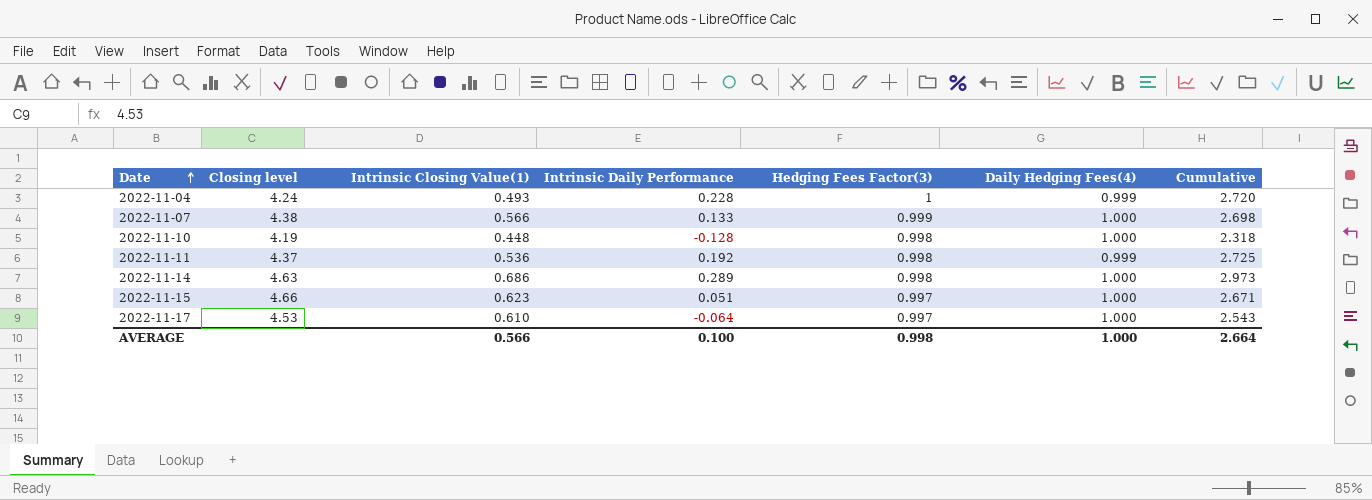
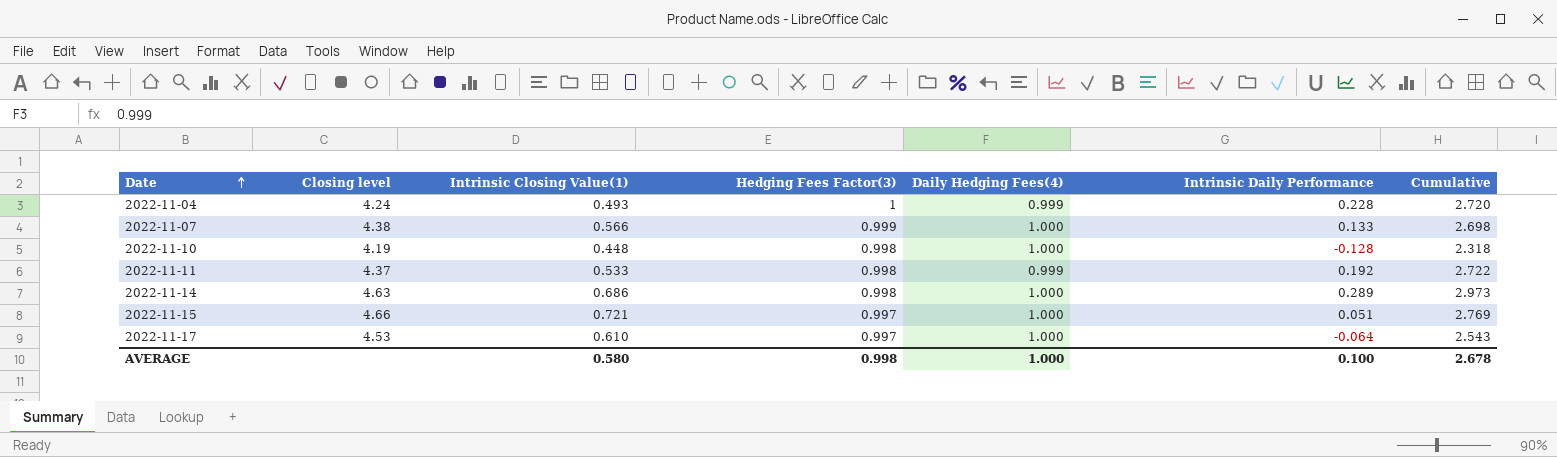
column Intrinsic Daily Performance | position: 4 -> 6
2022-11-11 | Intrinsic Closing Value(1): 0.536 -> 0.533
2022-11-11 | Cumulative: 2.725 -> 2.722
2022-11-15 | Intrinsic Closing Value(1): 0.623 -> 0.721
2022-11-15 | Cumulative: 2.671 -> 2.769
AVERAGE | Intrinsic Closing Value(1): 0.566 -> 0.580
AVERAGE | Cumulative: 2.664 -> 2.678

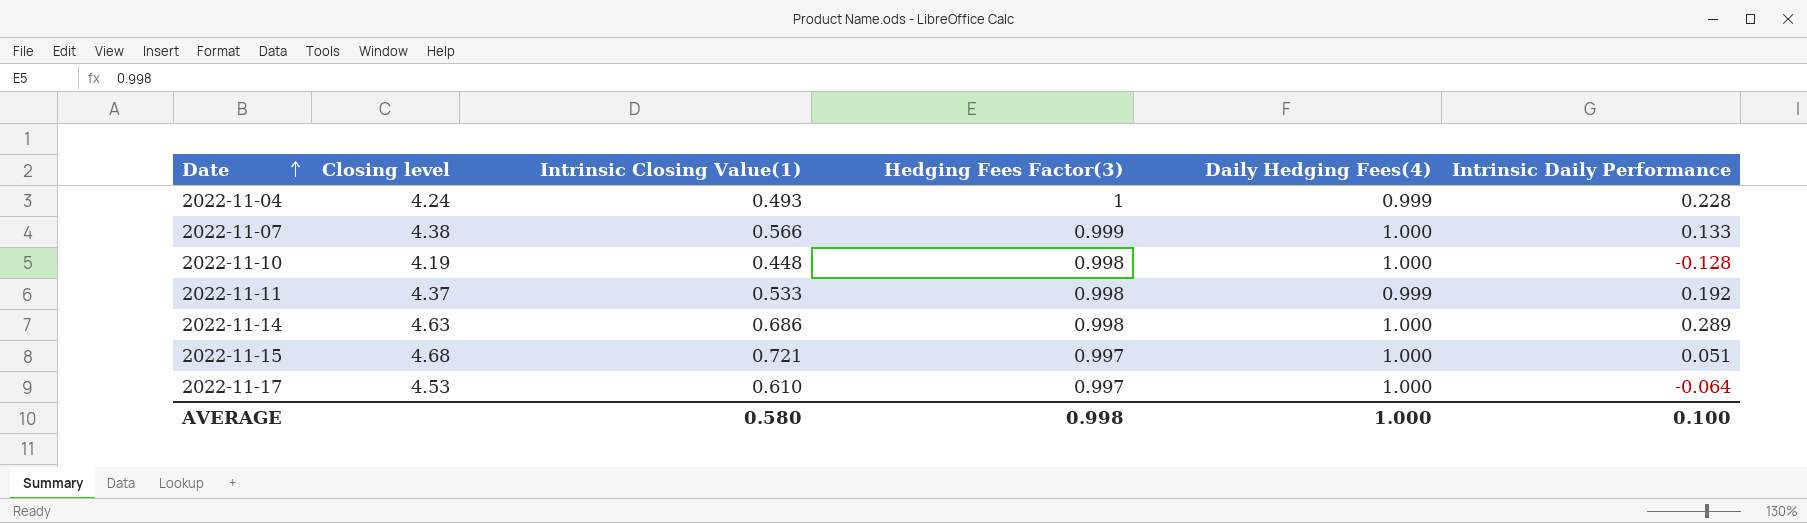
column Cumulative | formula: [Intrinsic Closing Value(1)] + [Hedging Fees Factor(3)] + [Daily Hedging Fees(4)] + [Intrinsic Daily Performance] -> none
2022-11-15 | Closing level: 4.66 -> 4.68

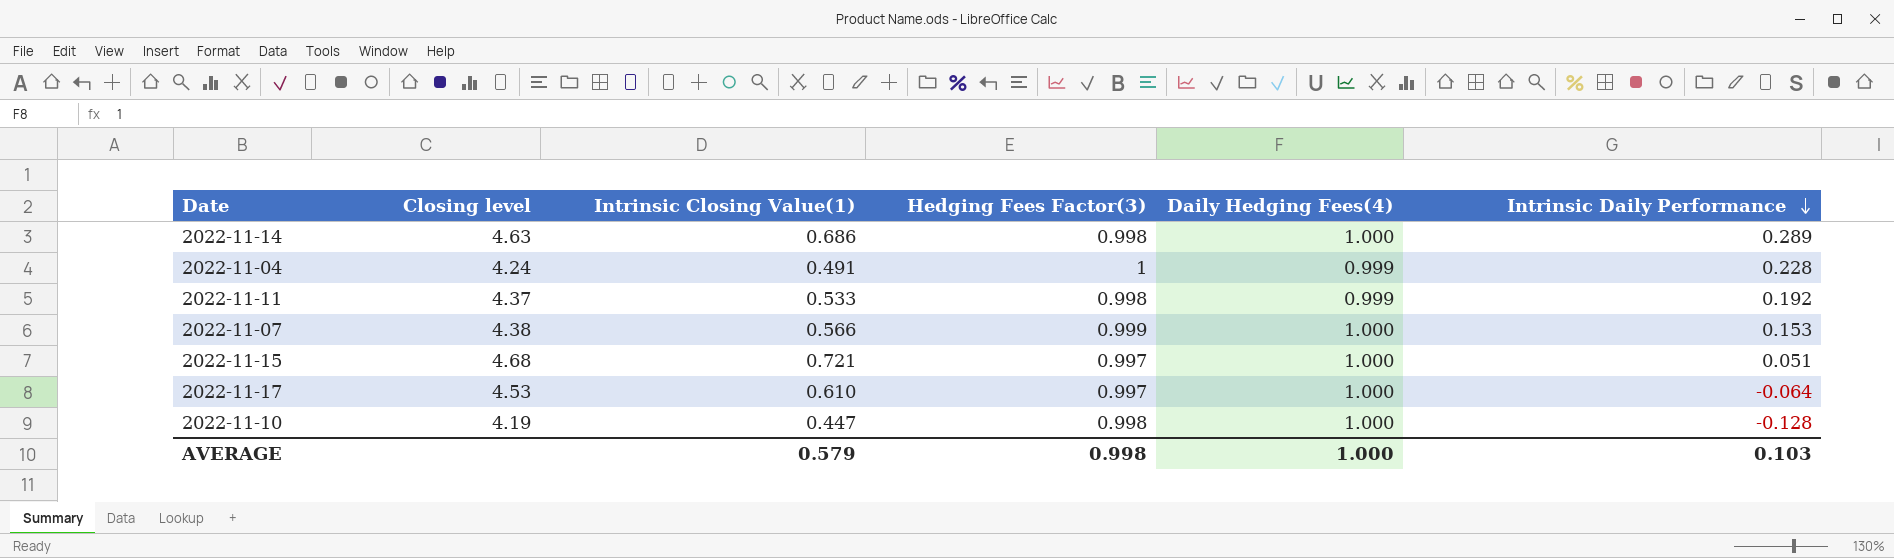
row order: Date ascending -> Intrinsic Daily Performance descending
2022-11-04 | Intrinsic Closing Value(1): 0.493 -> 0.491
2022-11-07 | Intrinsic Daily Performance: 0.133 -> 0.153
2022-11-10 | Intrinsic Closing Value(1): 0.448 -> 0.447
AVERAGE | Intrinsic Closing Value(1): 0.580 -> 0.579
AVERAGE | Intrinsic Daily Performance: 0.100 -> 0.103

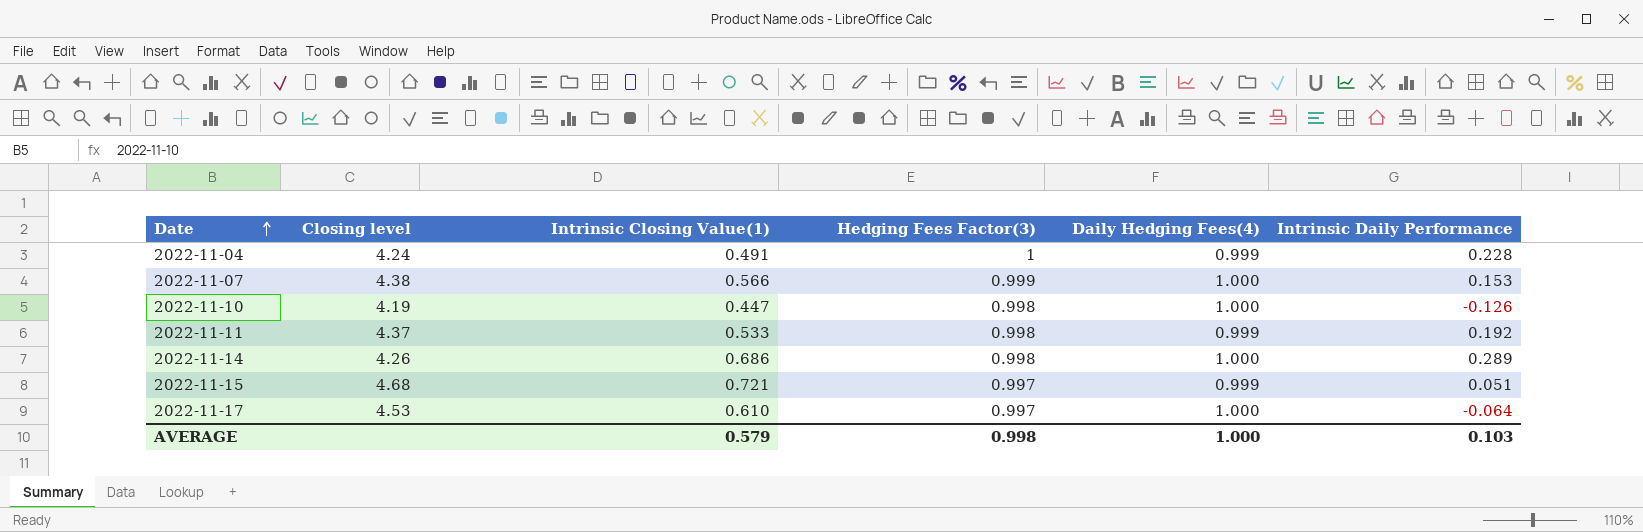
row order: Intrinsic Daily Performance descending -> Date ascending
2022-11-10 | Intrinsic Daily Performance: -0.128 -> -0.126
2022-11-14 | Closing level: 4.63 -> 4.26
2022-11-15 | Daily Hedging Fees(4): 1.000 -> 0.999

